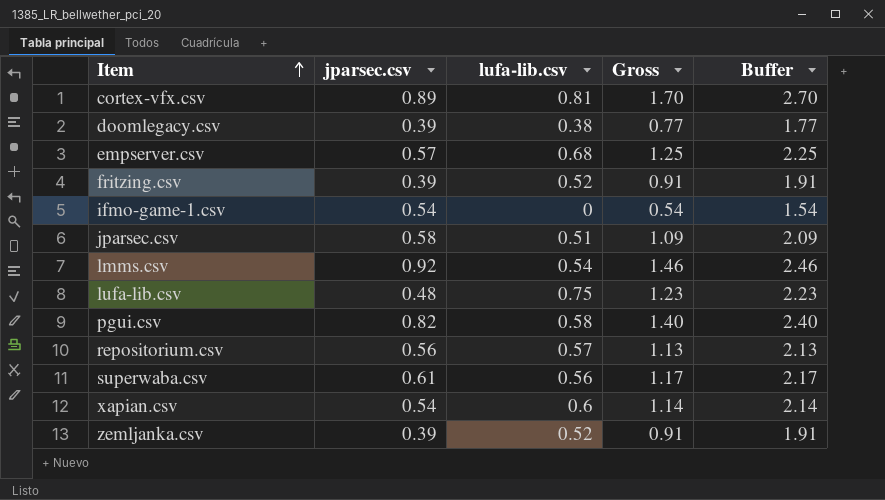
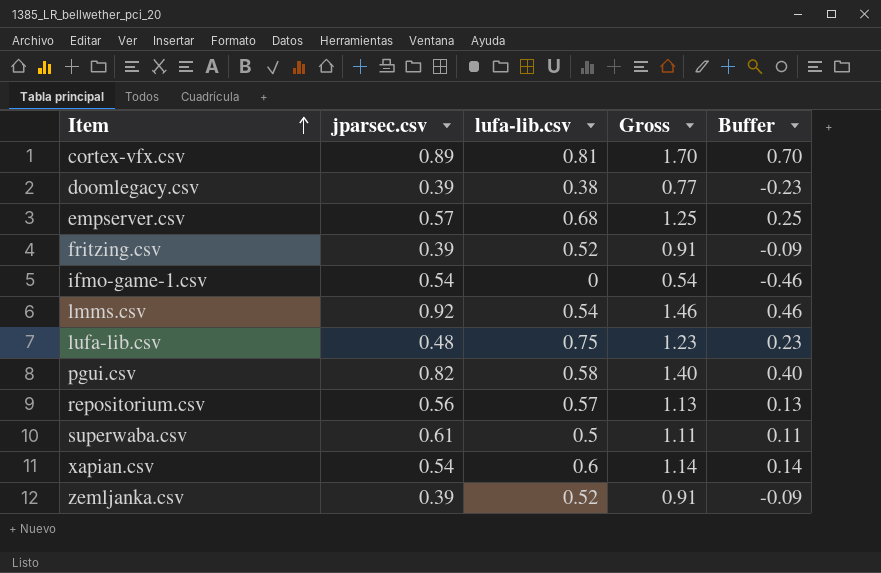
column Buffer | formula: [Gross] + 1 -> [Gross] - 1
row jparsec.csv: 0.58 | 0.51 | 1.09 | 2.09 -> none
superwaba.csv | lufa-lib.csv: 0.56 -> 0.5
superwaba.csv | Gross: 1.17 -> 1.11

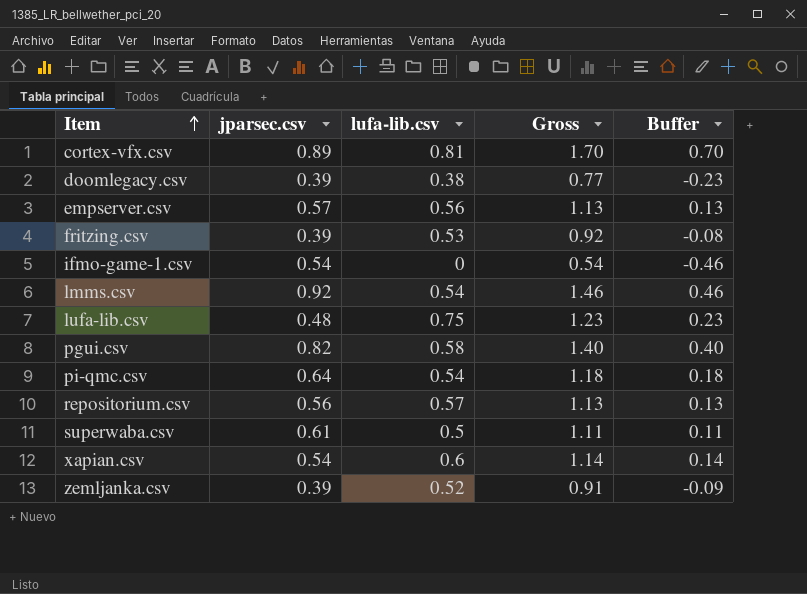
empserver.csv | lufa-lib.csv: 0.68 -> 0.56
empserver.csv | Gross: 1.25 -> 1.13
empserver.csv | Buffer: 0.25 -> 0.13
fritzing.csv | lufa-lib.csv: 0.52 -> 0.53
fritzing.csv | Gross: 0.91 -> 0.92
fritzing.csv | Buffer: -0.09 -> -0.08
row pi-qmc.csv: none -> 0.64 | 0.54 | 1.18 | 0.18

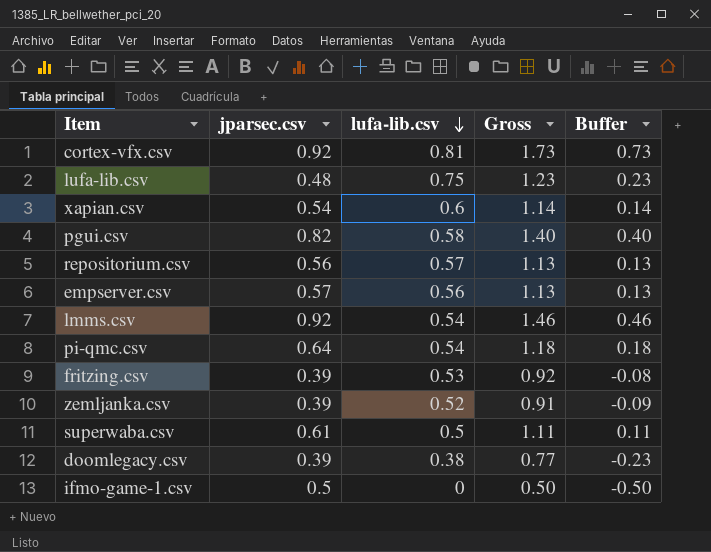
row order: Item ascending -> lufa-lib.csv descending
cortex-vfx.csv | jparsec.csv: 0.89 -> 0.92
cortex-vfx.csv | Gross: 1.70 -> 1.73
cortex-vfx.csv | Buffer: 0.70 -> 0.73
ifmo-game-1.csv | jparsec.csv: 0.54 -> 0.5
ifmo-game-1.csv | Gross: 0.54 -> 0.50
ifmo-game-1.csv | Buffer: -0.46 -> -0.50

